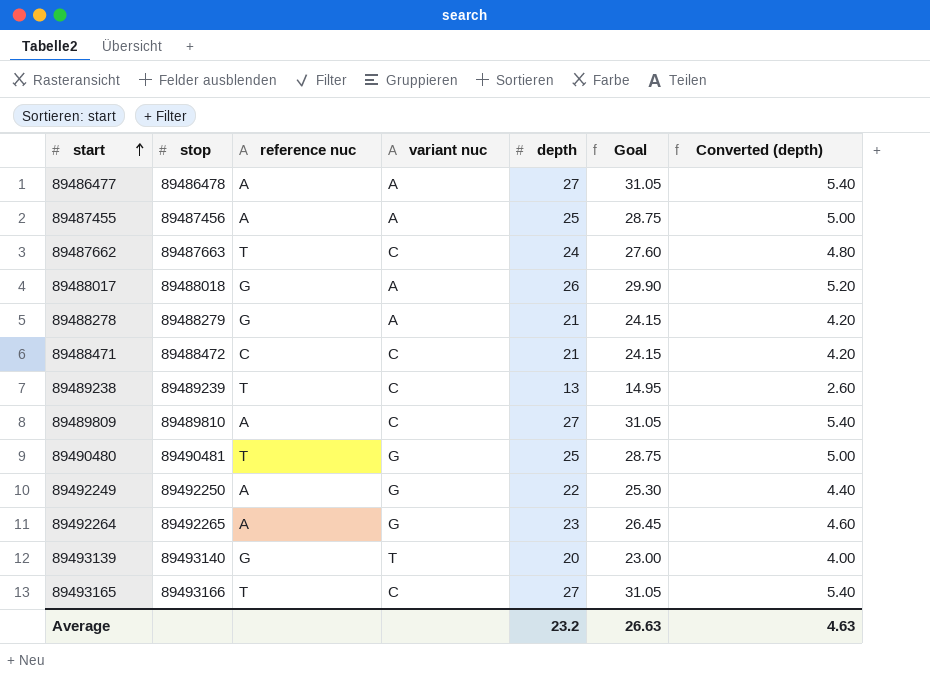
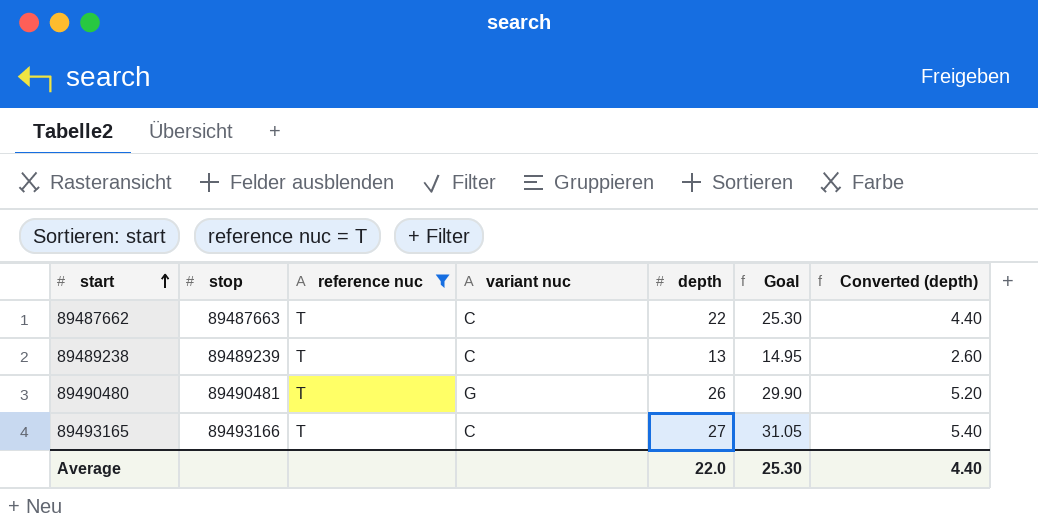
filter: none -> reference nuc = T
89487662 | depth: 24 -> 22
89487662 | Goal: 27.60 -> 25.30
89487662 | Converted (depth): 4.80 -> 4.40
89490480 | depth: 25 -> 26
89490480 | Goal: 28.75 -> 29.90
89490480 | Converted (depth): 5.00 -> 5.20
Average | depth: 23.2 -> 22.0
Average | Goal: 26.63 -> 25.30
Average | Converted (depth): 4.63 -> 4.40

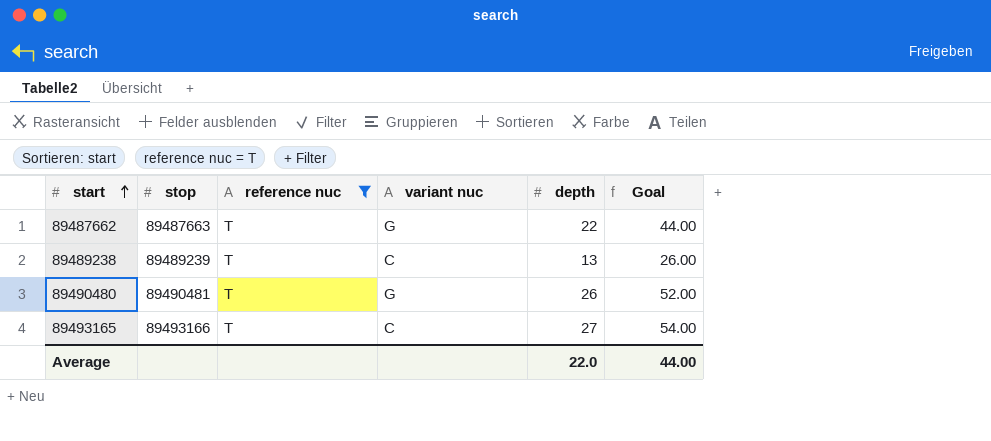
column Converted (depth) | formula: [depth] * 0.2 -> none
column Goal | formula: [depth] * 1.15 -> [depth] * 2
89487662 | variant nuc: C -> G
Average | Goal: 25.30 -> 44.00

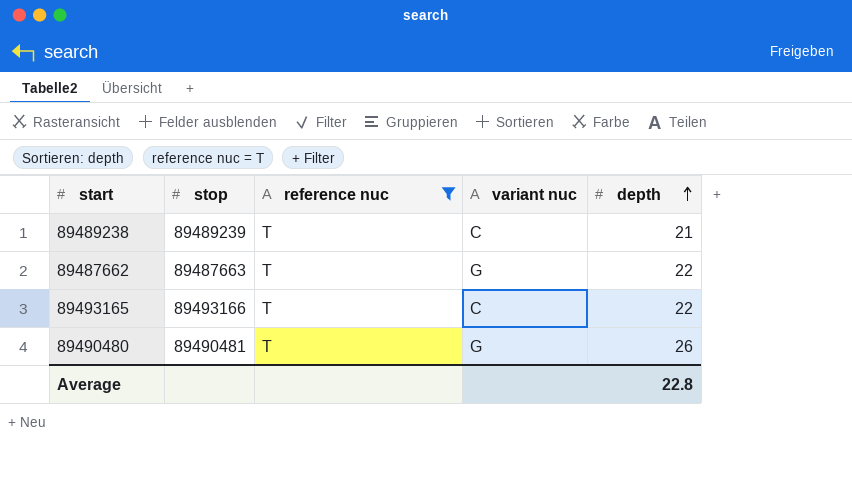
row order: start ascending -> depth ascending
column Goal | formula: [depth] * 2 -> none
89489238 | depth: 13 -> 21
89493165 | depth: 27 -> 22
Average | depth: 22.0 -> 22.8

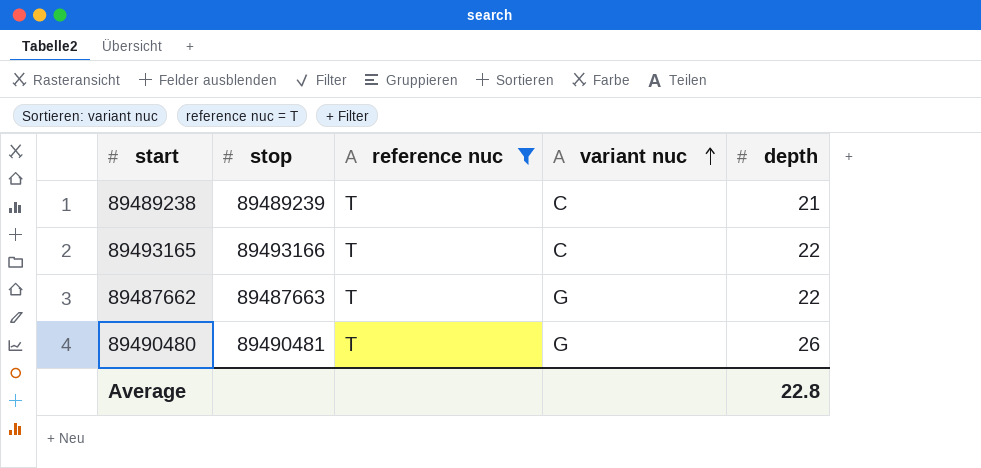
row order: depth ascending -> variant nuc ascending

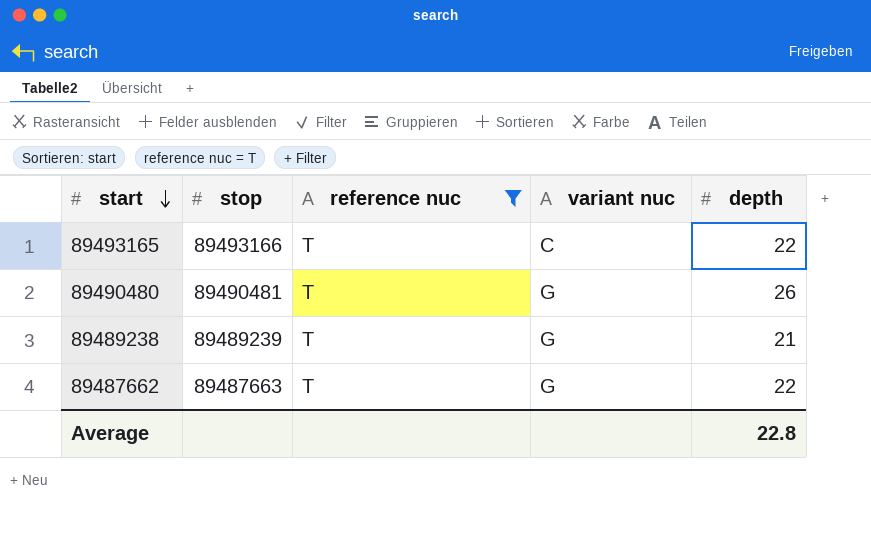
row order: variant nuc ascending -> start descending
89489238 | variant nuc: C -> G

